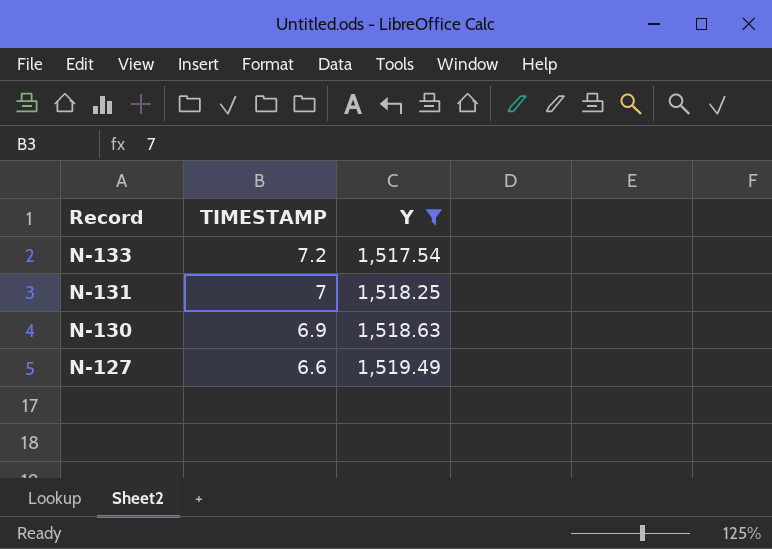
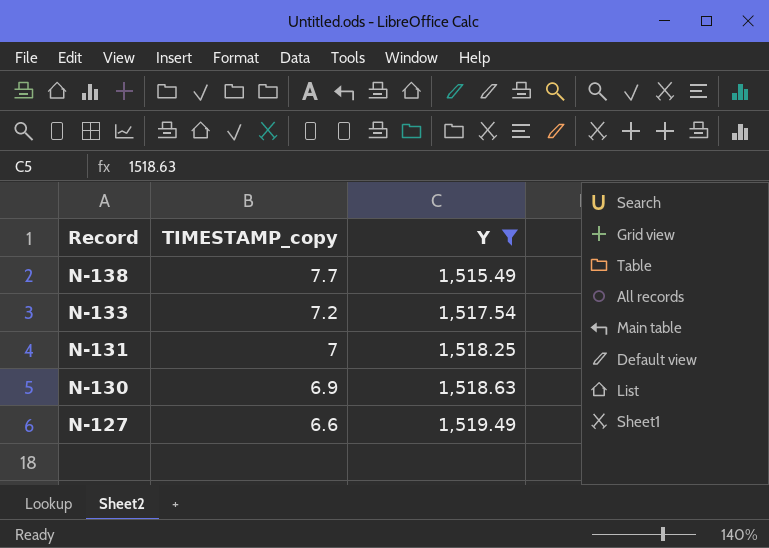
column name: TIMESTAMP -> TIMESTAMP_copy
row N-138: none -> 7.7 | 1,515.49

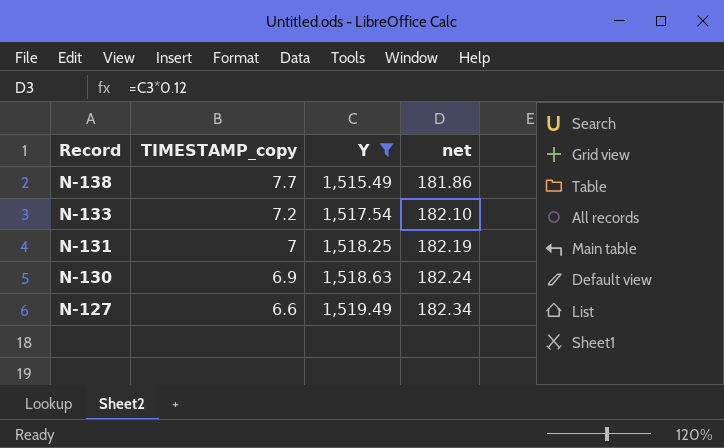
column net | formula: none -> [Y] * 0.12

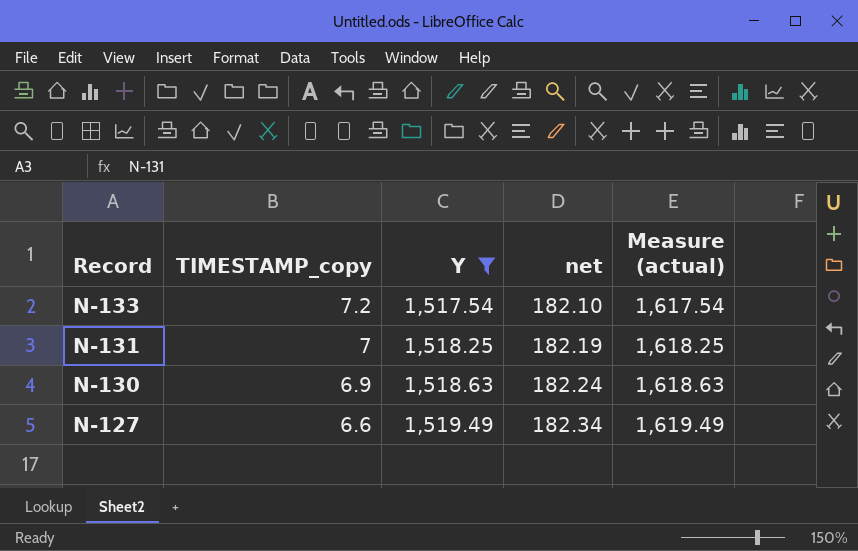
column Measure (actual) | formula: none -> [Y] + 100
row N-138: 7.7 | 1,515.49 | 181.86 -> none

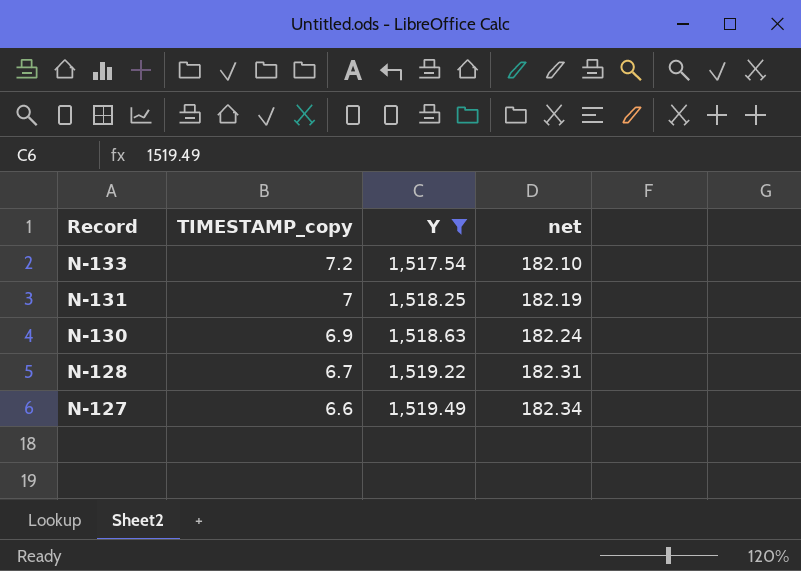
column Measure (actual) | formula: [Y] + 100 -> none
row N-128: none -> 6.7 | 1,519.22 | 182.31

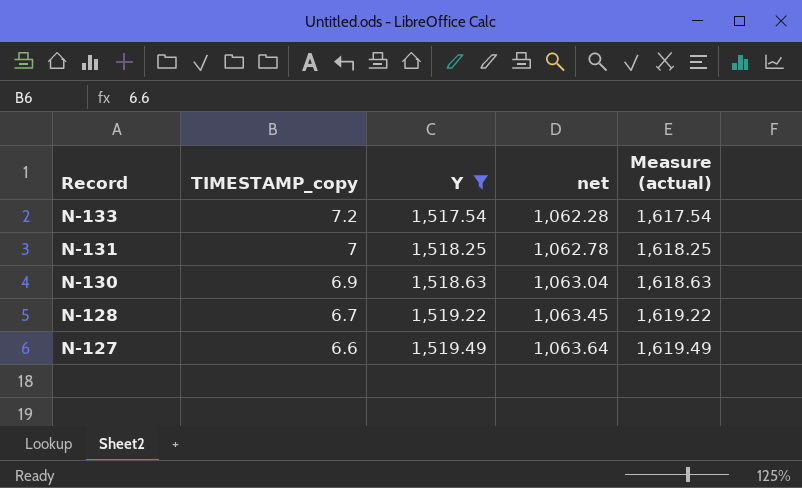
column net | formula: [Y] * 0.12 -> [Y] * 0.7
column Measure (actual) | formula: none -> [Y] + 100

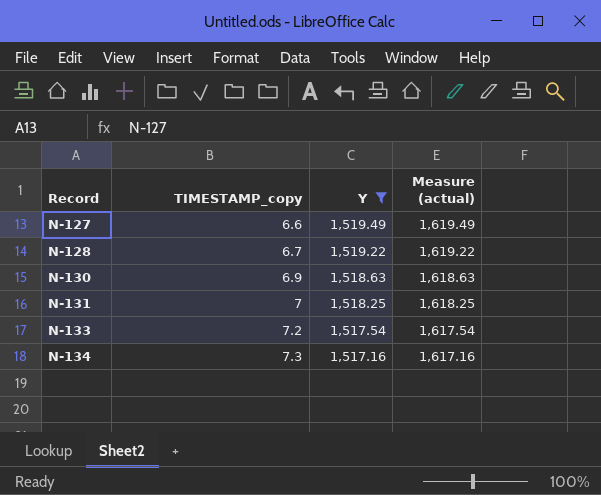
row order: Record descending -> Record ascending
column net | formula: [Y] * 0.7 -> none
row N-134: none -> 7.3 | 1,517.16 | 1,617.16

